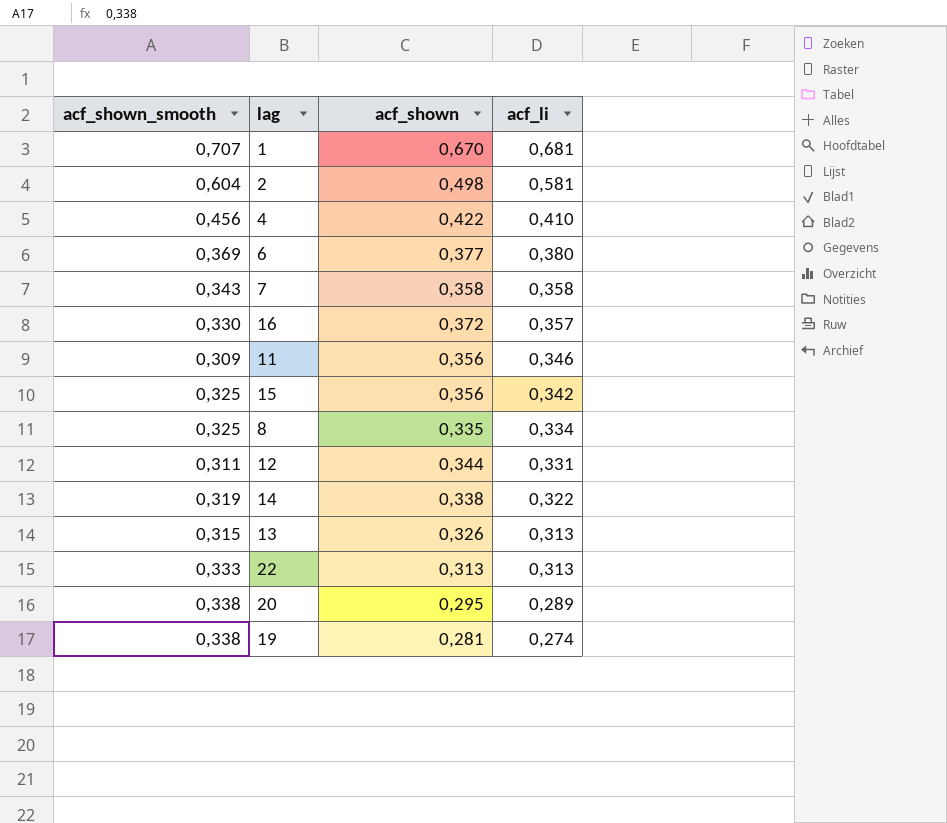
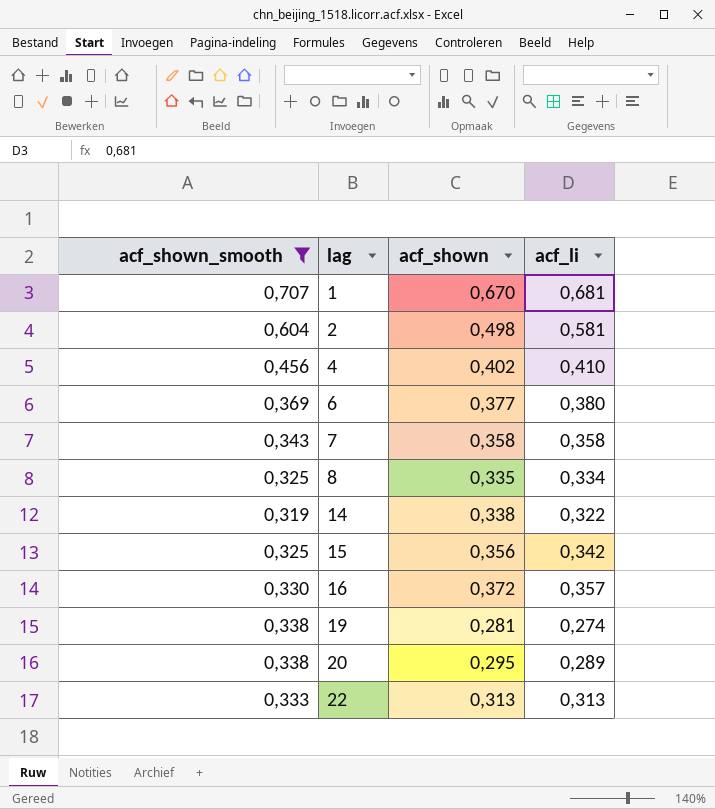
filter: none -> acf_shown_smooth >= 0,319
row order: acf_li descending -> lag ascending
4 | acf_shown: 0,422 -> 0,402

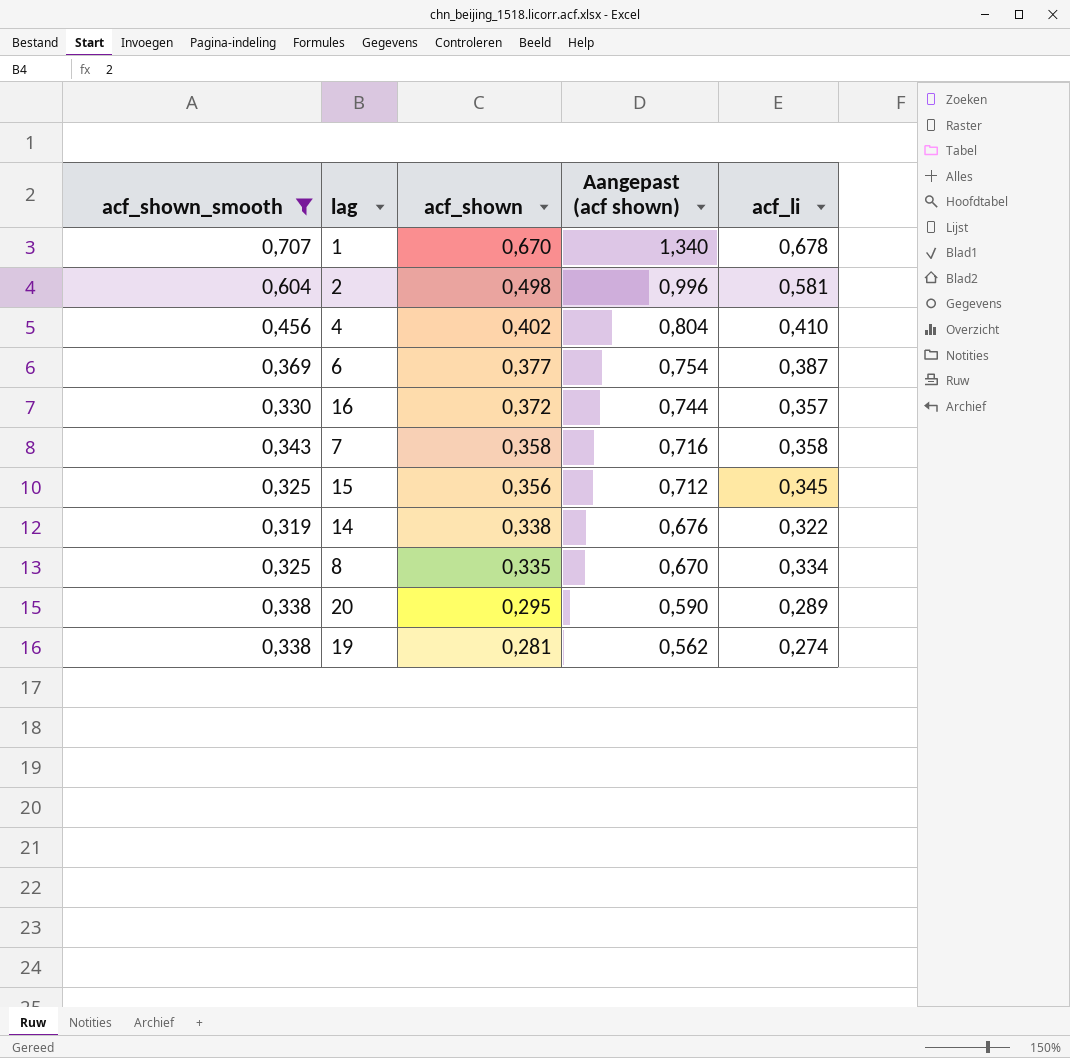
row order: lag ascending -> acf_shown descending
column Aangepast (acf shown) | formula: none -> [acf_shown] * 2
row 22: 0,333 | 0,313 | 0,313 -> none
1 | acf_li: 0,681 -> 0,678
6 | acf_li: 0,380 -> 0,387
15 | acf_li: 0,342 -> 0,345

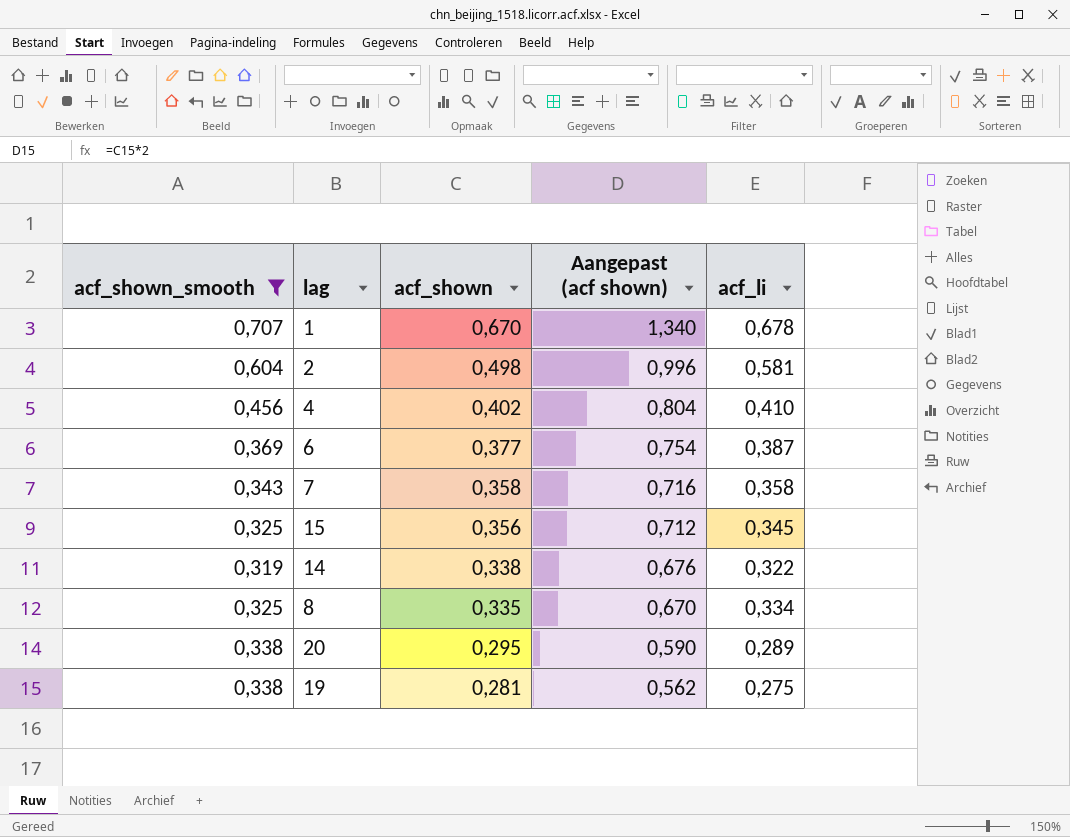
row 16: 0,330 | 0,372 | 0,744 | 0,357 -> none
19 | acf_li: 0,274 -> 0,275

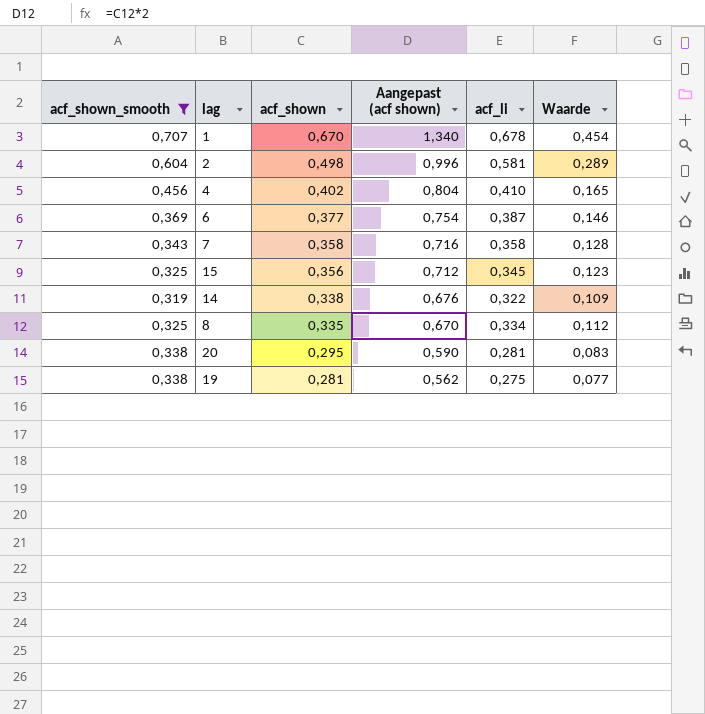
column Waarde | formula: none -> [acf_shown] * [acf_li]
20 | acf_li: 0,289 -> 0,281

